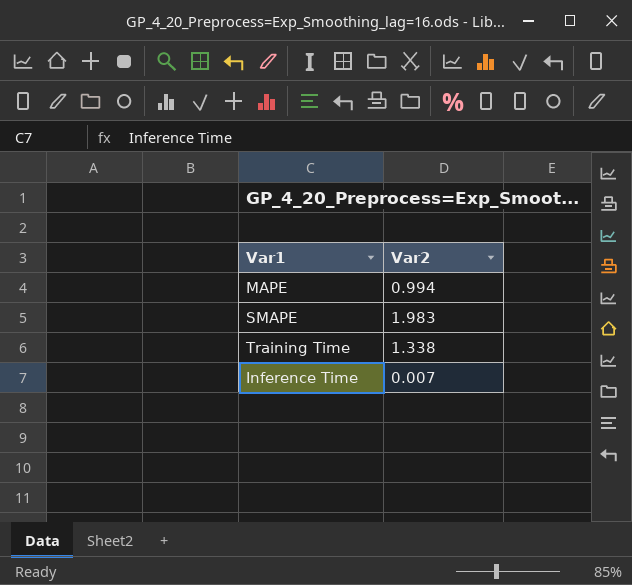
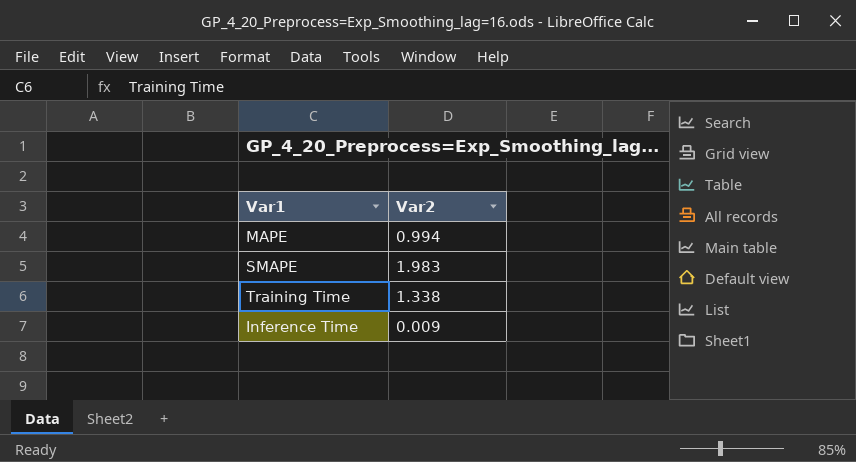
Inference Time | Var2: 0.007 -> 0.009

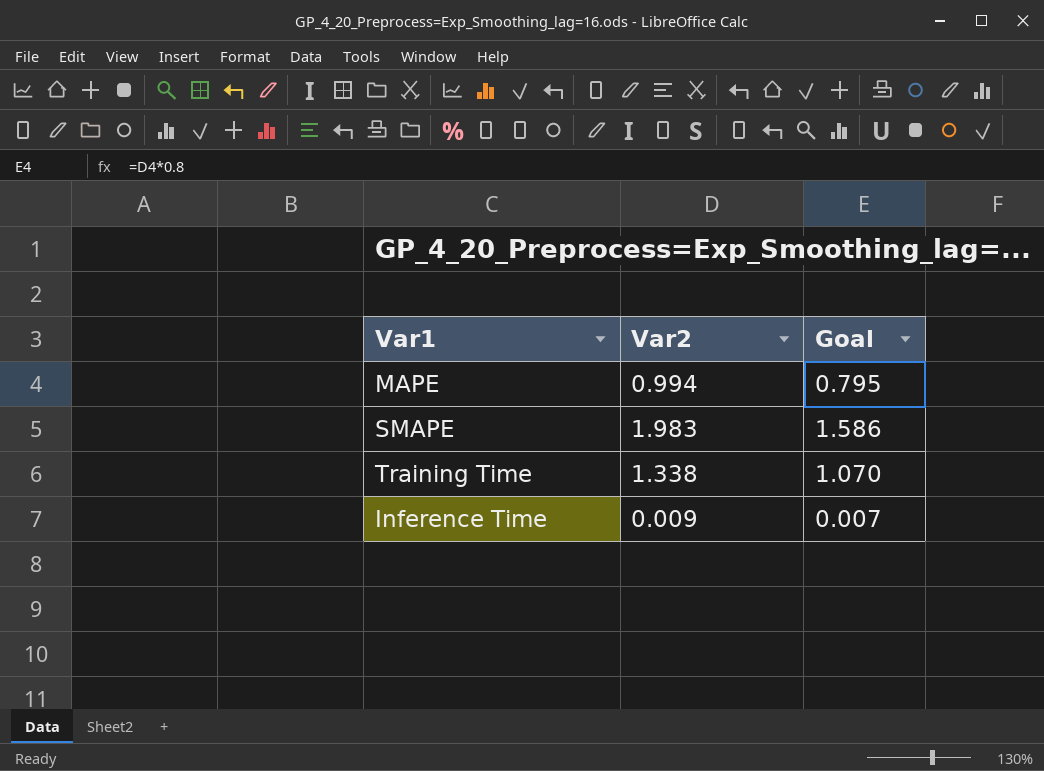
column Goal | formula: none -> [Var2] * 0.8

